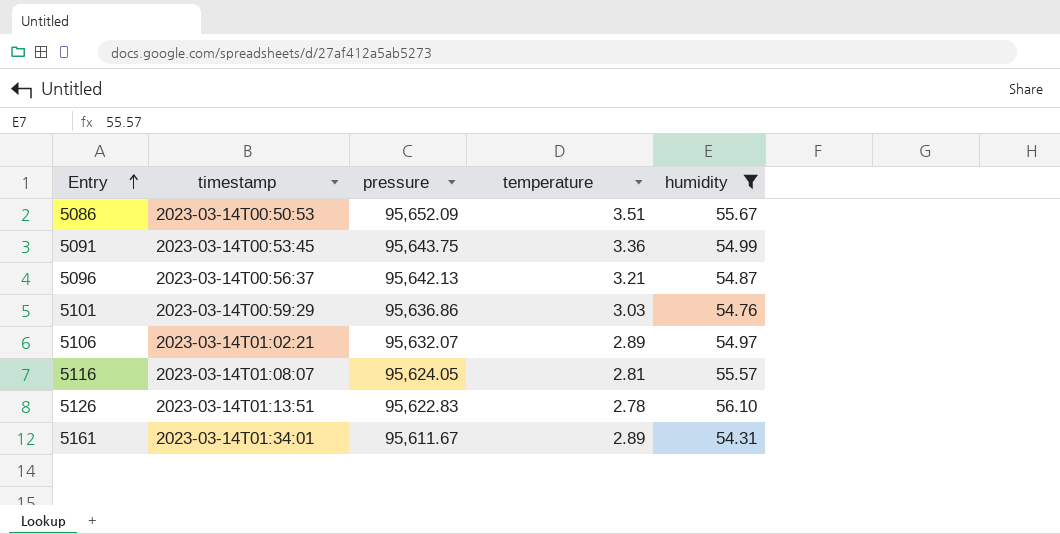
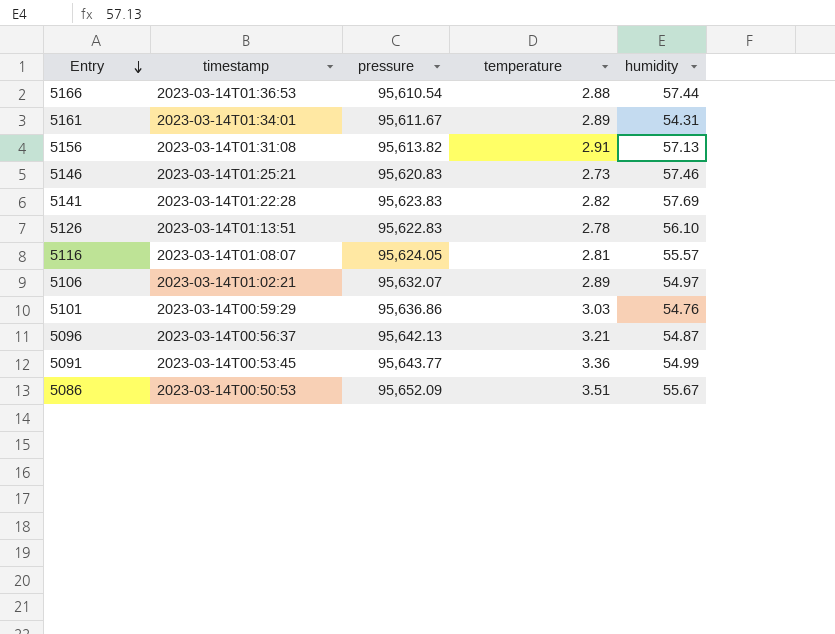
filter: humidity <= 56.10 -> none
row order: Entry ascending -> Entry descending
5091 | pressure: 95,643.75 -> 95,643.77

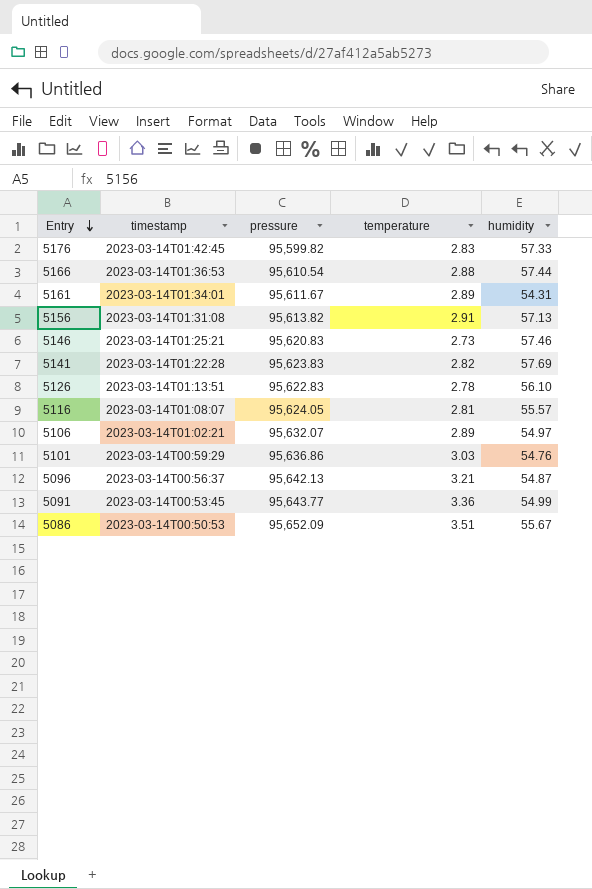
row 5176: none -> 2023-03-14T01:42:45 | 95,599.82 | 2.83 | 57.33

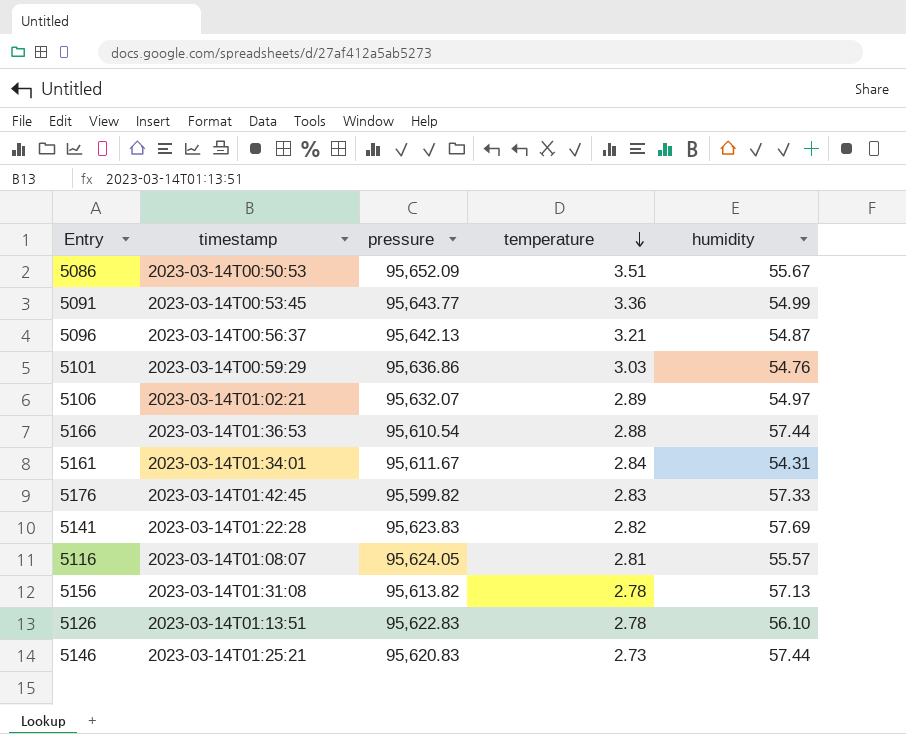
row order: Entry descending -> temperature descending
5161 | temperature: 2.89 -> 2.84
5156 | temperature: 2.91 -> 2.78
5146 | humidity: 57.46 -> 57.44

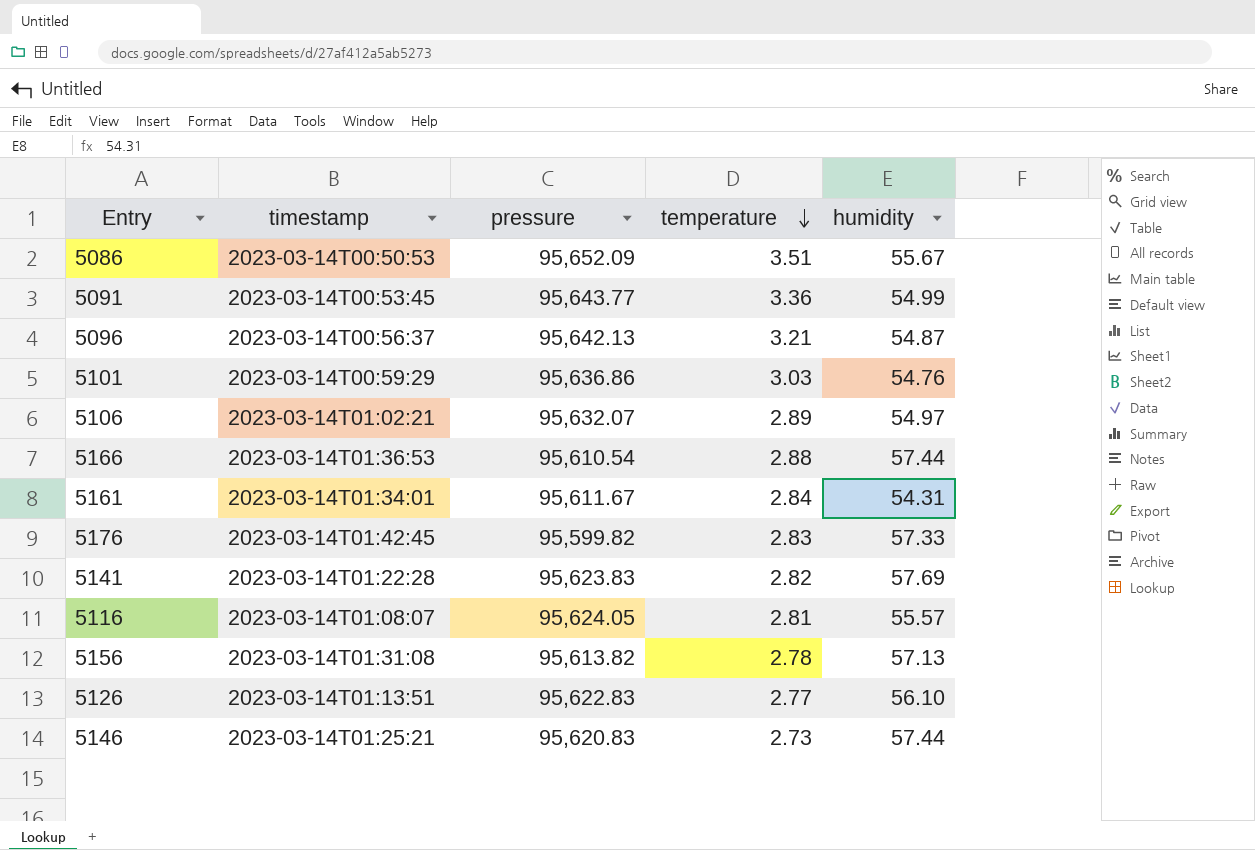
5126 | temperature: 2.78 -> 2.77

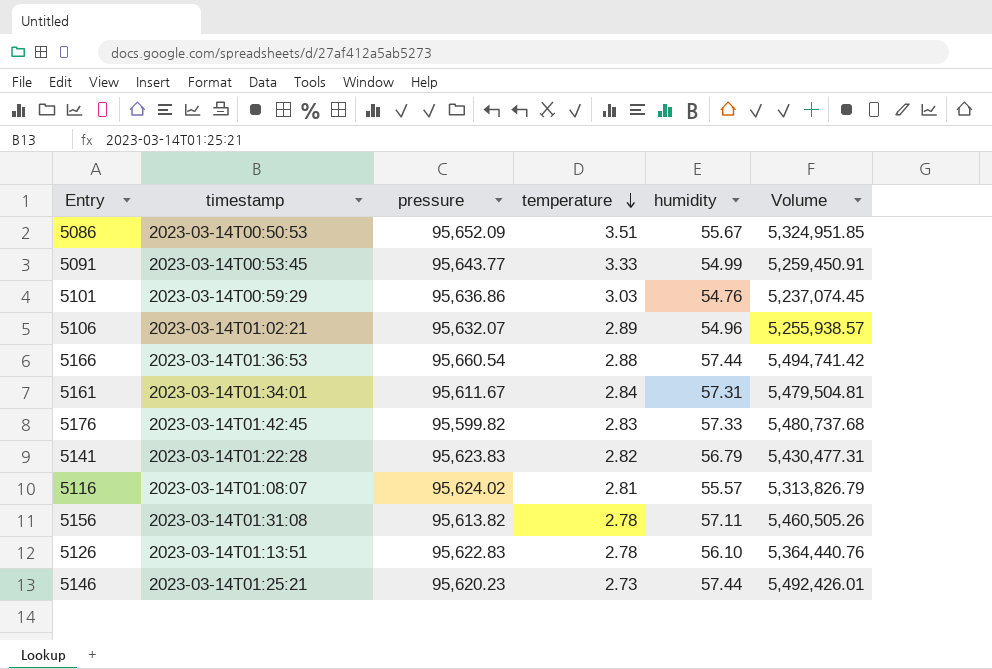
column Volume | formula: none -> [pressure] * [humidity]
row 5096: 2023-03-14T00:56:37 | 95,642.13 | 3.21 | 54.87 -> none
5091 | temperature: 3.36 -> 3.33
5106 | humidity: 54.97 -> 54.96
5166 | pressure: 95,610.54 -> 95,660.54
5161 | humidity: 54.31 -> 57.31
5141 | humidity: 57.69 -> 56.79
5116 | pressure: 95,624.05 -> 95,624.02
5156 | humidity: 57.13 -> 57.11
5126 | temperature: 2.77 -> 2.78
5146 | pressure: 95,620.83 -> 95,620.23

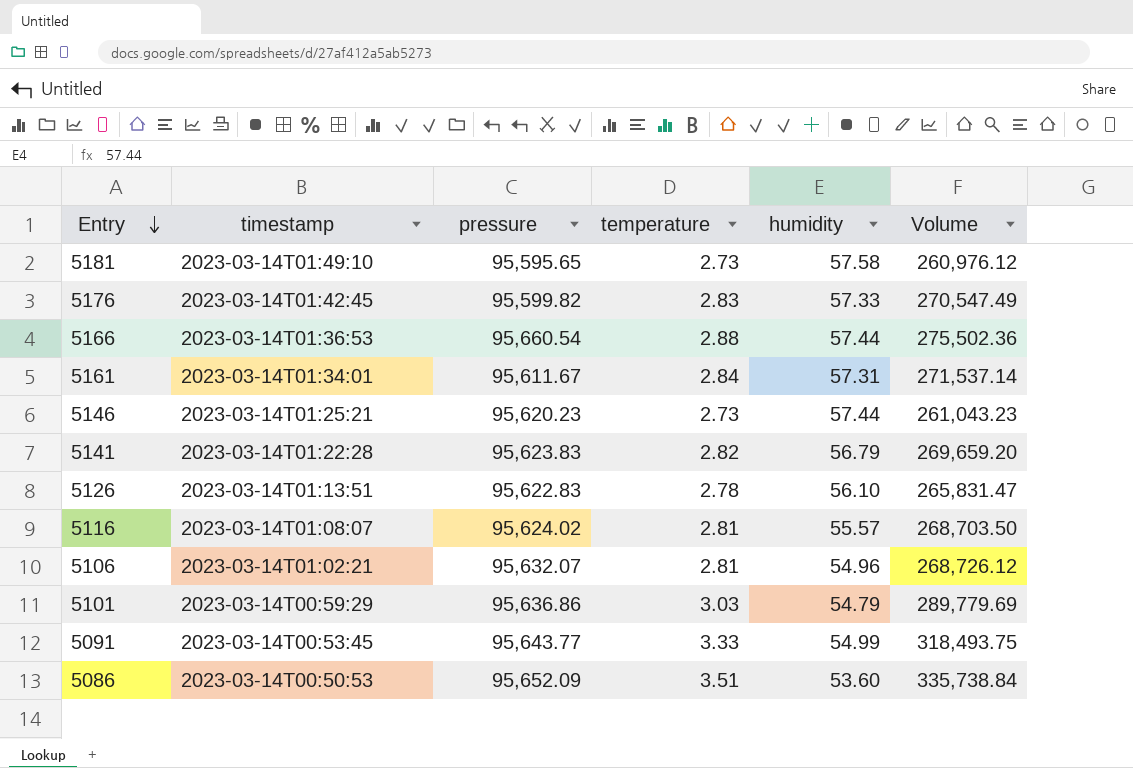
row order: temperature descending -> Entry descending
column Volume | formula: [pressure] * [humidity] -> [pressure] * [temperature]
row 5156: 2023-03-14T01:31:08 | 95,613.82 | 2.78 | 57.11 | 5,460,505.26 -> none
row 5181: none -> 2023-03-14T01:49:10 | 95,595.65 | 2.73 | 57.58 | 260,976.12
5106 | temperature: 2.89 -> 2.81
5101 | humidity: 54.76 -> 54.79
5086 | humidity: 55.67 -> 53.60

